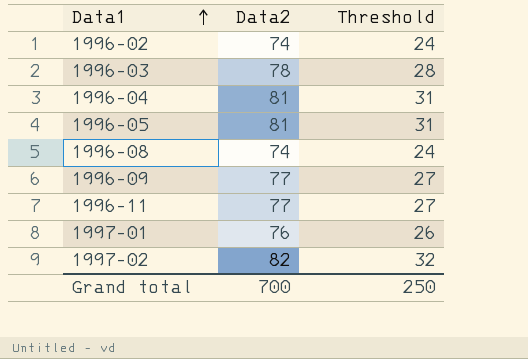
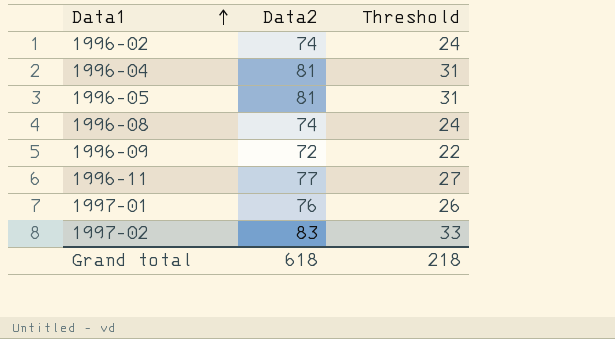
row 1996-03: 78 | 28 -> none
1996-09 | Data2: 77 -> 72
1996-09 | Threshold: 27 -> 22
1997-02 | Data2: 82 -> 83
1997-02 | Threshold: 32 -> 33
Grand total | Data2: 700 -> 618
Grand total | Threshold: 250 -> 218

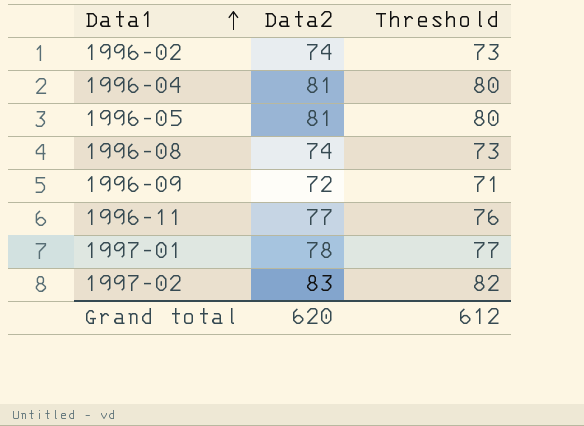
column Threshold | formula: [Data2] - 50 -> [Data2] - 1
1997-01 | Data2: 76 -> 78
Grand total | Data2: 618 -> 620
Grand total | Threshold: 218 -> 612

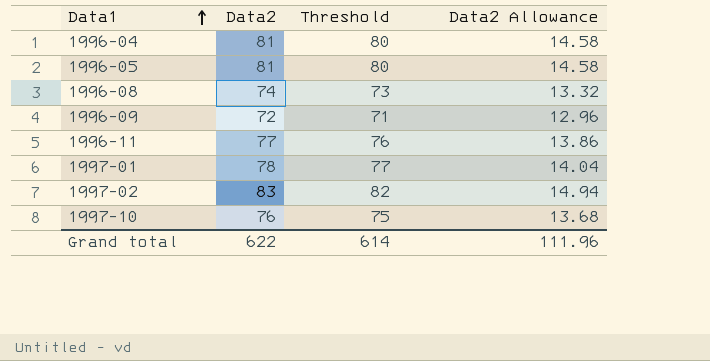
column Data2 Allowance | formula: none -> [Data2] * 0.18
row 1996-02: 74 | 73 -> none
row 1997-10: none -> 76 | 75 | 13.68
Grand total | Data2: 620 -> 622
Grand total | Threshold: 612 -> 614

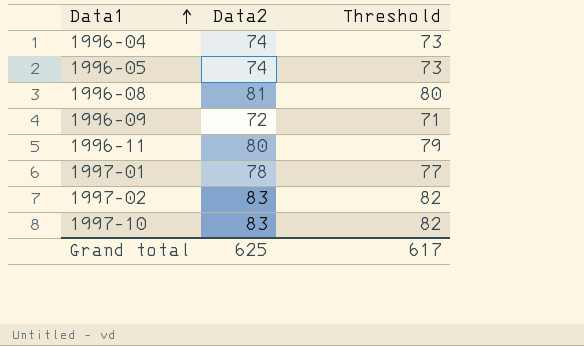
column Data2 Allowance | formula: [Data2] * 0.18 -> none
1996-04 | Data2: 81 -> 74
1996-04 | Threshold: 80 -> 73
1996-05 | Data2: 81 -> 74
1996-05 | Threshold: 80 -> 73
1996-08 | Data2: 74 -> 81
1996-08 | Threshold: 73 -> 80
1996-11 | Data2: 77 -> 80
1996-11 | Threshold: 76 -> 79
1997-10 | Data2: 76 -> 83
1997-10 | Threshold: 75 -> 82
Grand total | Data2: 622 -> 625
Grand total | Threshold: 614 -> 617

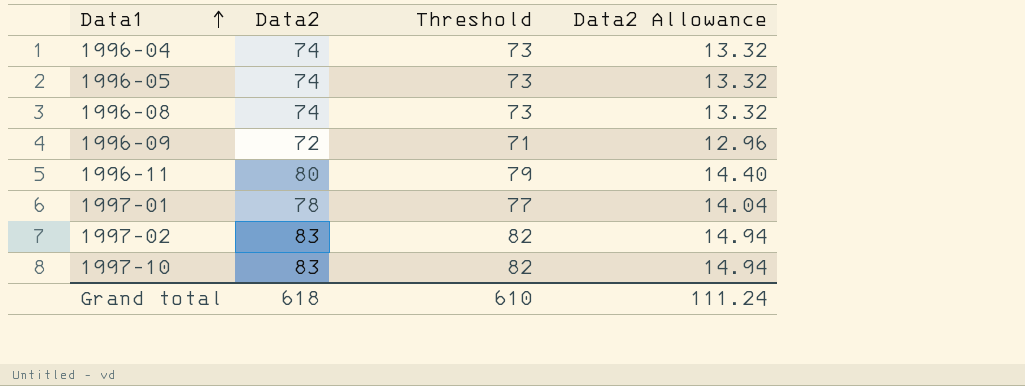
column Data2 Allowance | formula: none -> [Data2] * 0.18
1996-08 | Data2: 81 -> 74
1996-08 | Threshold: 80 -> 73
Grand total | Data2: 625 -> 618
Grand total | Threshold: 617 -> 610

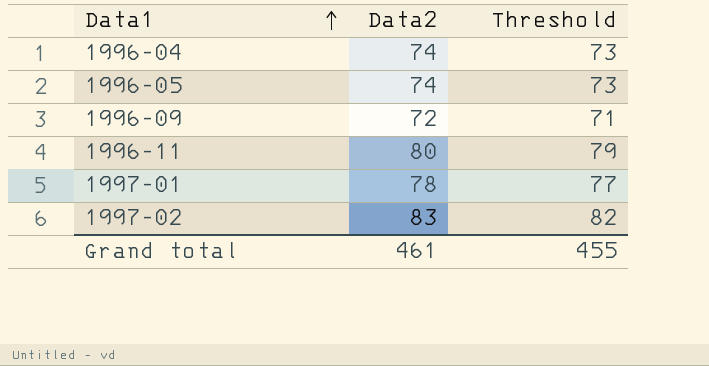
column Data2 Allowance | formula: [Data2] * 0.18 -> none
row 1996-08: 74 | 73 | 13.32 -> none
row 1997-10: 83 | 82 | 14.94 -> none
Grand total | Data2: 618 -> 461
Grand total | Threshold: 610 -> 455

